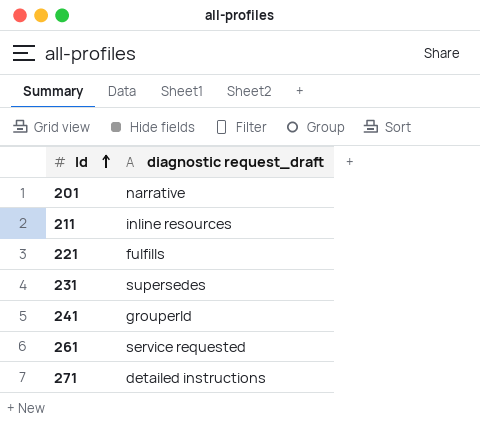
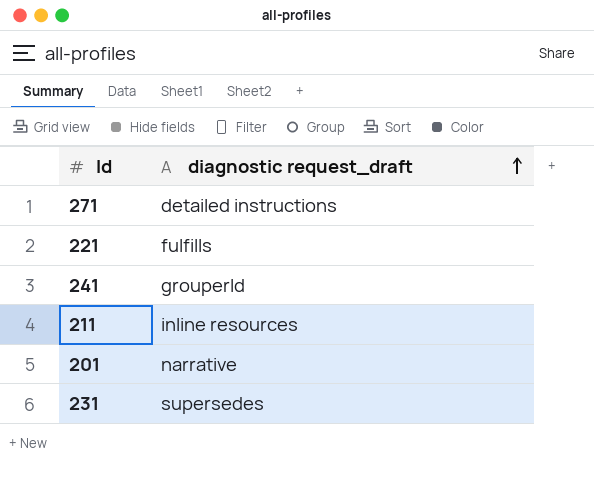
row order: Id ascending -> diagnostic request_draft ascending
row 261: service requested -> none

